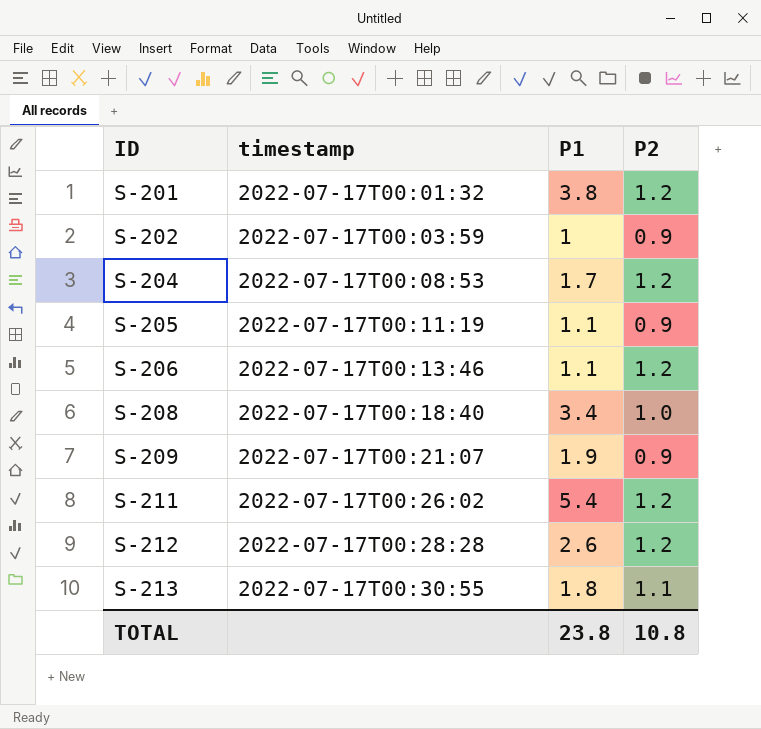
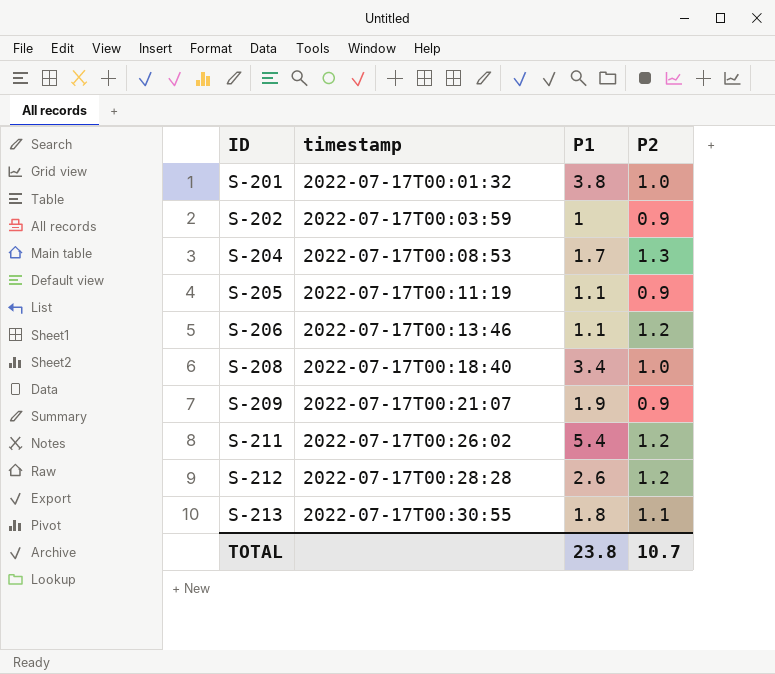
S-201 | P2: 1.2 -> 1.0
S-204 | P2: 1.2 -> 1.3
TOTAL | P2: 10.8 -> 10.7

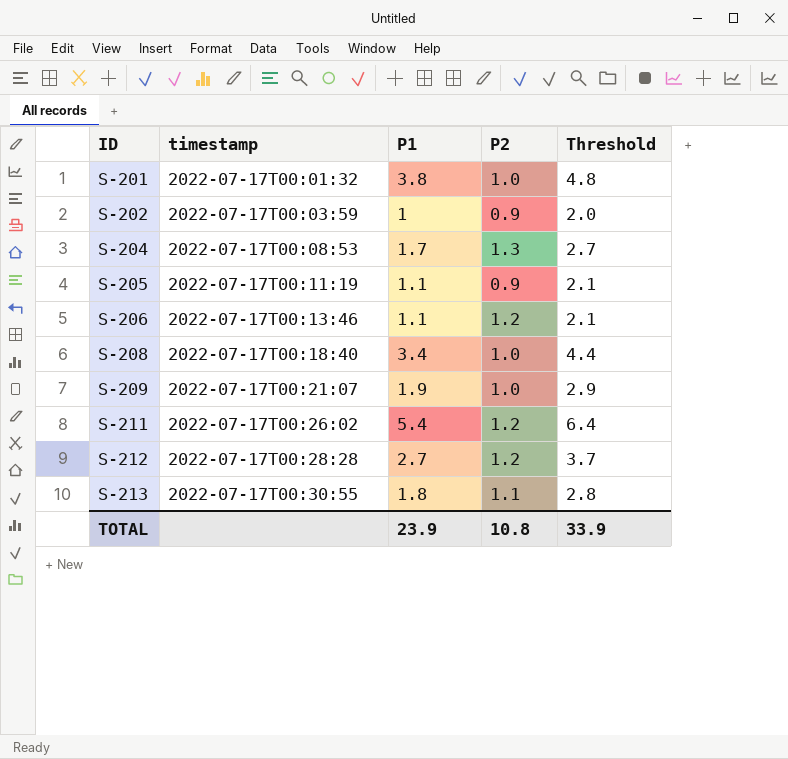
column Threshold | formula: none -> [P1] + 1
S-209 | P2: 0.9 -> 1.0
S-212 | P1: 2.6 -> 2.7
TOTAL | P1: 23.8 -> 23.9
TOTAL | P2: 10.7 -> 10.8

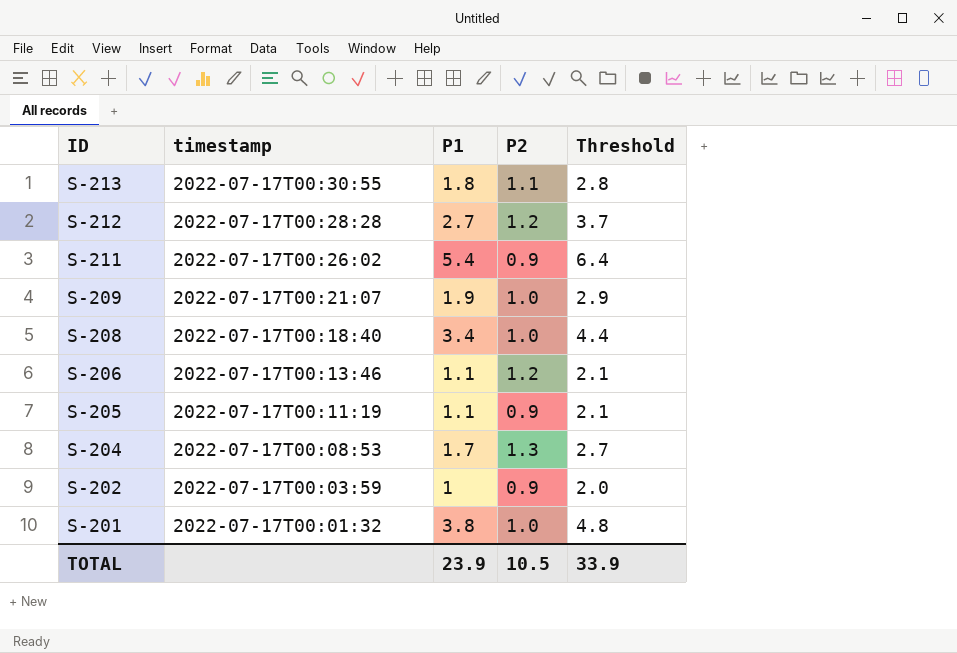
row order: ID ascending -> ID descending
S-211 | P2: 1.2 -> 0.9
TOTAL | P2: 10.8 -> 10.5

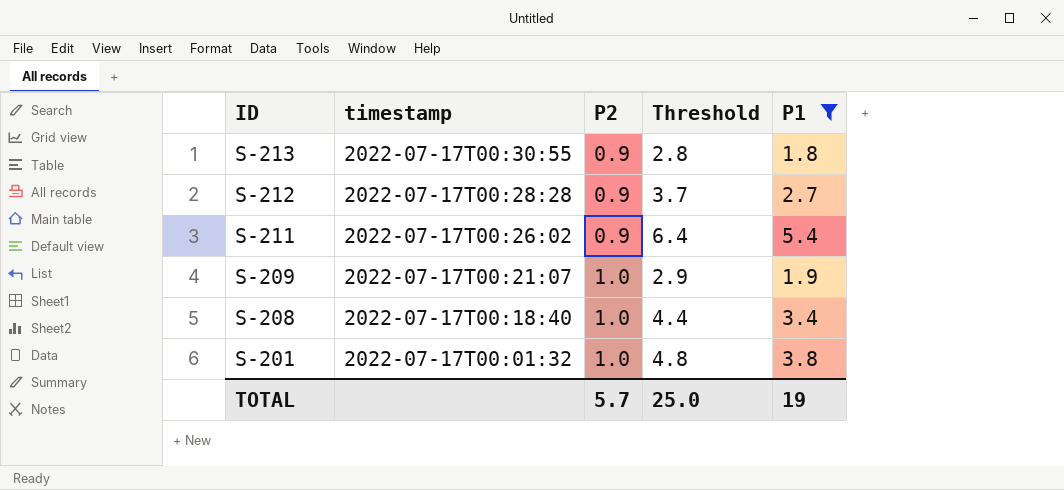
filter: none -> P1 >= 1.8
column P1 | position: 3 -> 5
S-213 | P2: 1.1 -> 0.9
S-212 | P2: 1.2 -> 0.9
TOTAL | P2: 10.5 -> 5.7
TOTAL | Threshold: 33.9 -> 25.0
TOTAL | P1: 23.9 -> 19

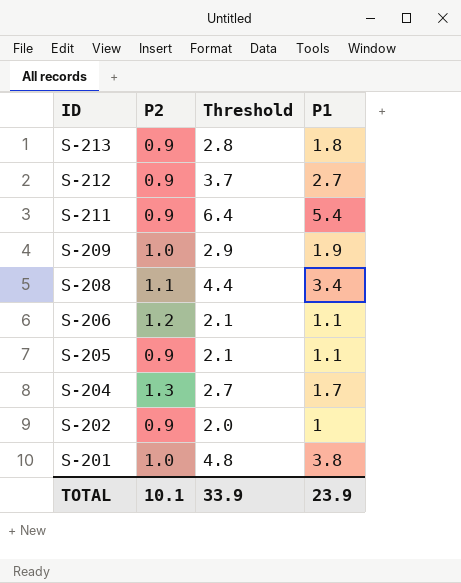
filter: P1 >= 1.8 -> none
column timestamp | position: 2 -> none
S-208 | P2: 1.0 -> 1.1
TOTAL | P2: 5.7 -> 10.1
TOTAL | Threshold: 25.0 -> 33.9
TOTAL | P1: 19 -> 23.9

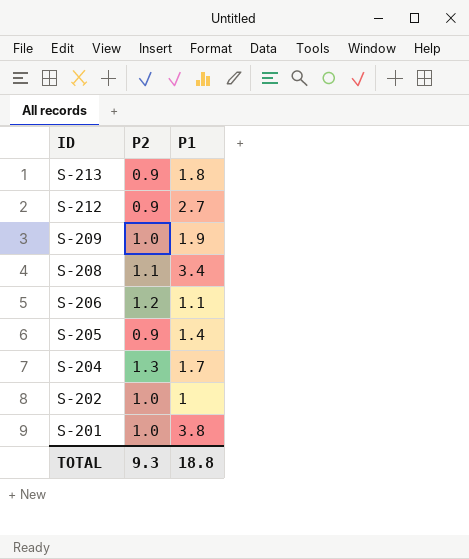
column Threshold | formula: [P1] + 1 -> none
row S-211: 0.9 | 6.4 | 5.4 -> none
S-205 | P1: 1.1 -> 1.4
S-202 | P2: 0.9 -> 1.0
TOTAL | P2: 10.1 -> 9.3
TOTAL | P1: 23.9 -> 18.8

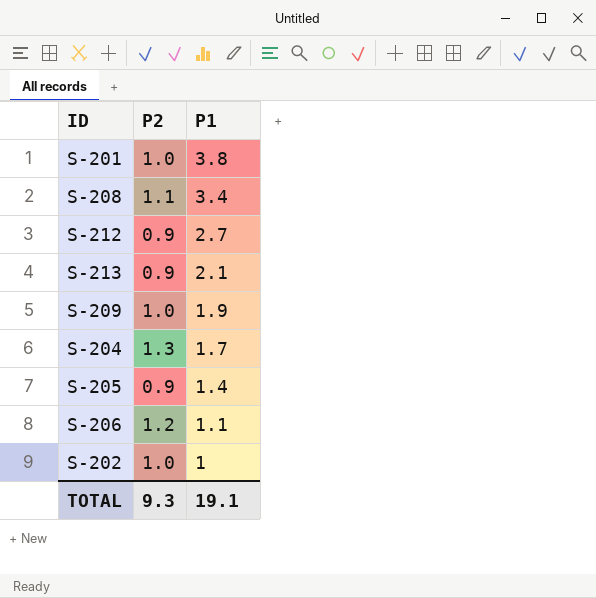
row order: ID descending -> P1 descending
S-213 | P1: 1.8 -> 2.1
TOTAL | P1: 18.8 -> 19.1

